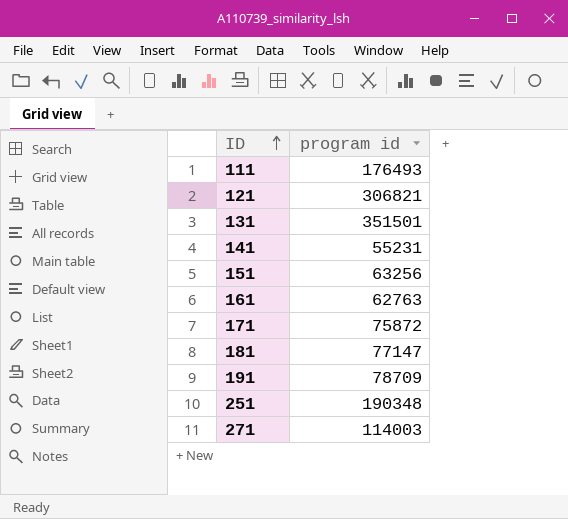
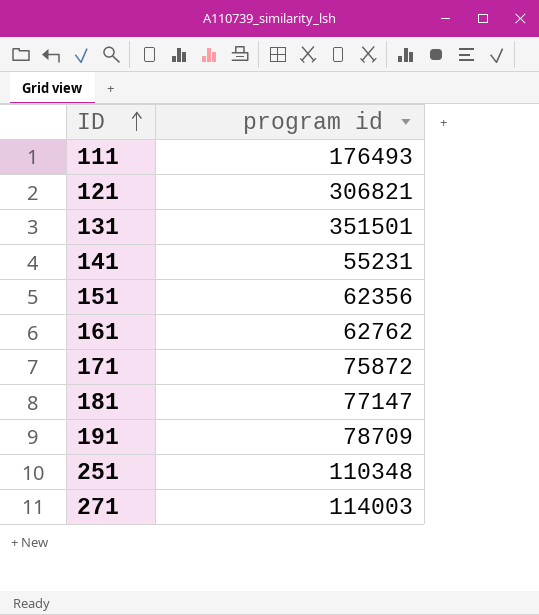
151 | program id: 63256 -> 62356
161 | program id: 62763 -> 62762
251 | program id: 190348 -> 110348

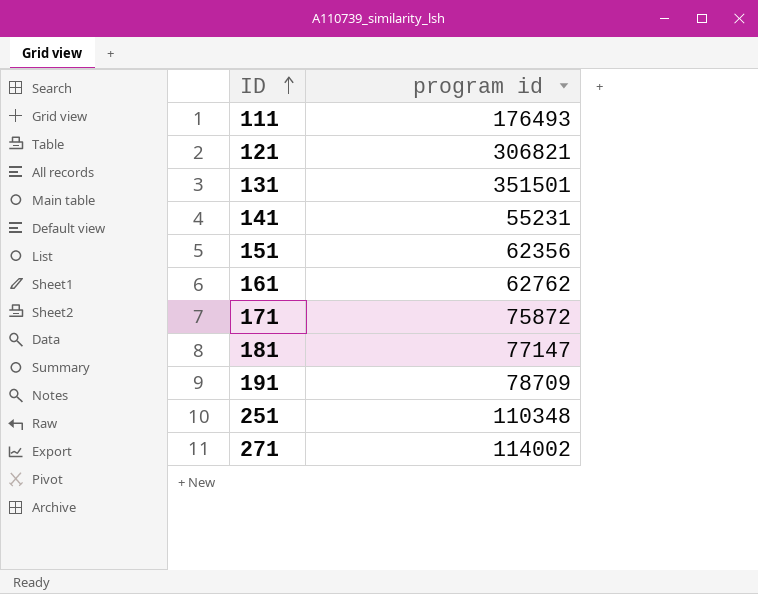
271 | program id: 114003 -> 114002

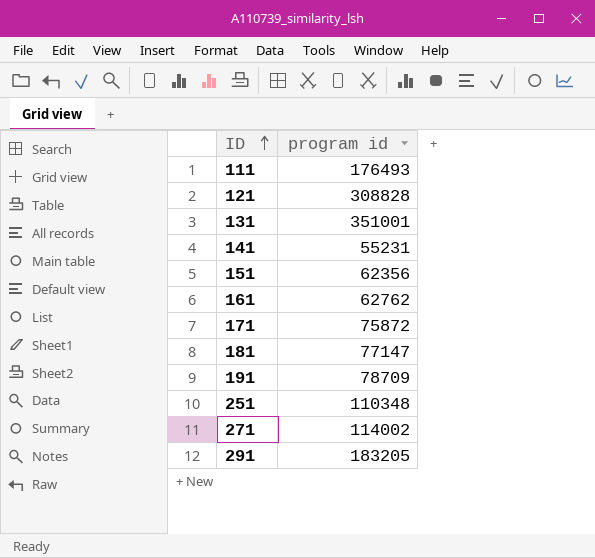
121 | program id: 306821 -> 308828
131 | program id: 351501 -> 351001
row 291: none -> 183205

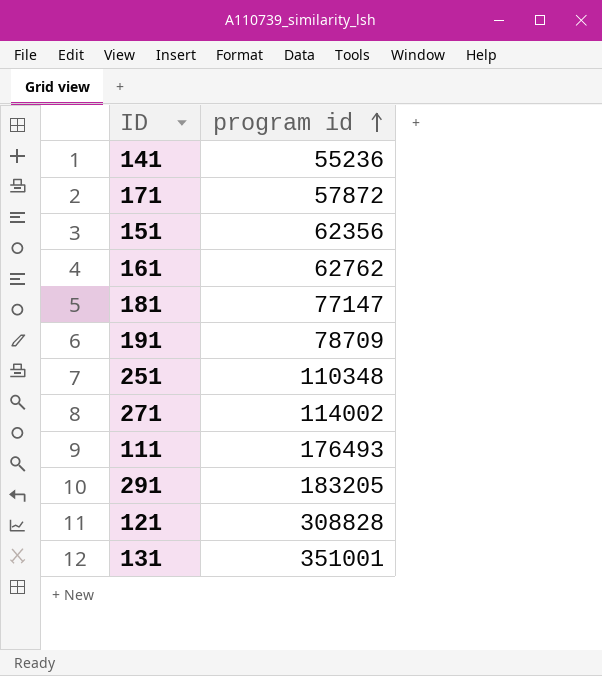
row order: ID ascending -> program id ascending
141 | program id: 55231 -> 55236
171 | program id: 75872 -> 57872

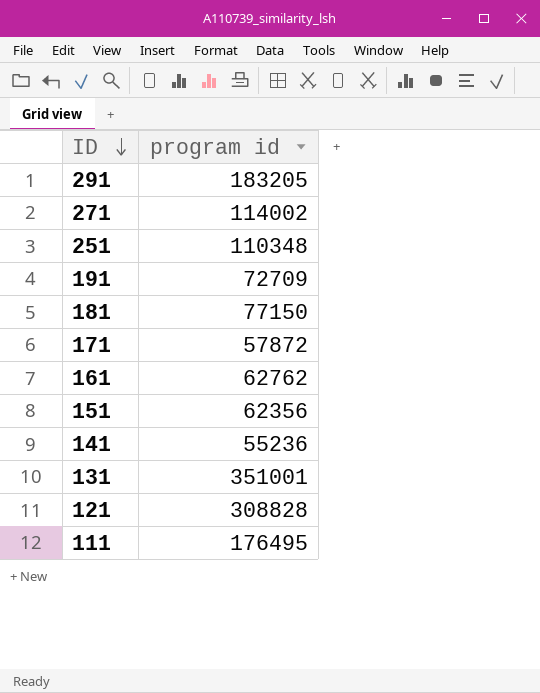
row order: program id ascending -> ID descending
191 | program id: 78709 -> 72709
181 | program id: 77147 -> 77150
111 | program id: 176493 -> 176495

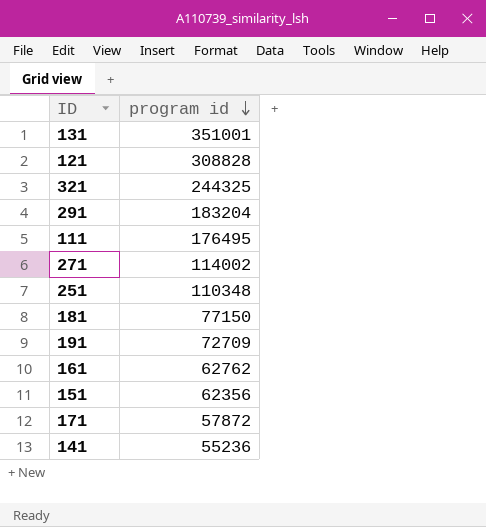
row order: ID descending -> program id descending
row 321: none -> 244325
291 | program id: 183205 -> 183204

